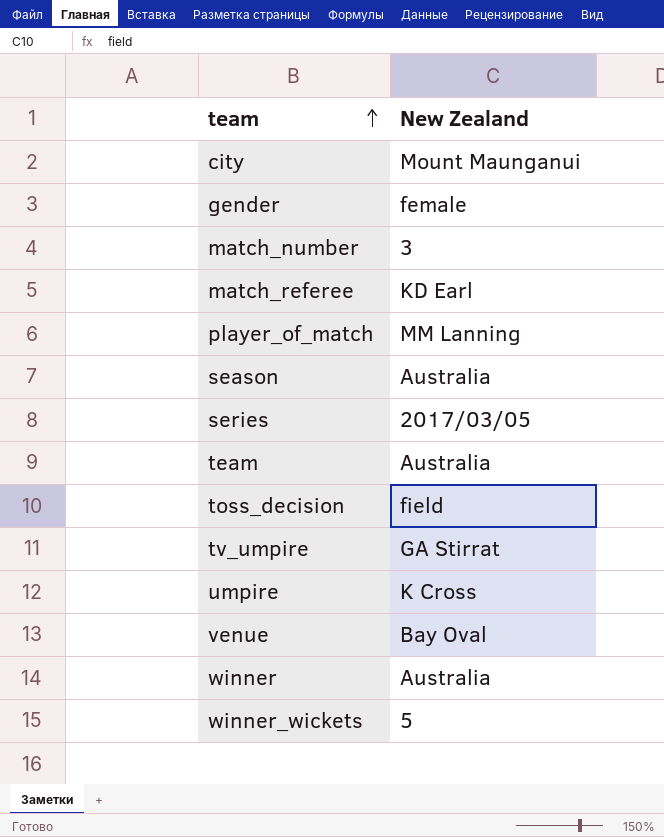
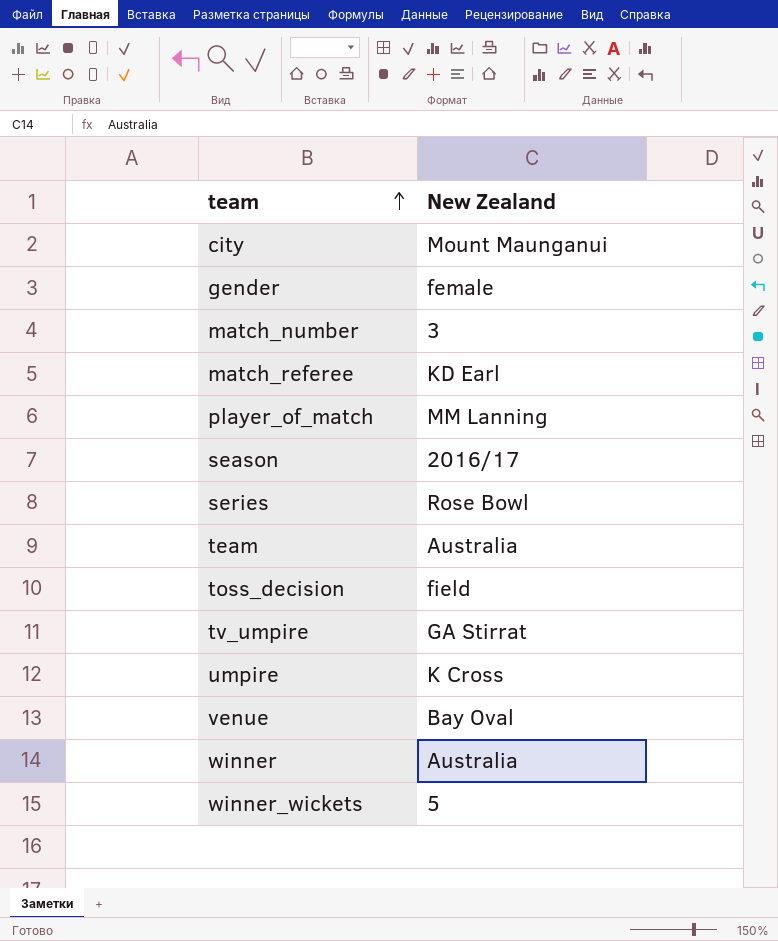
season | New Zealand: Australia -> 2016/17
series | New Zealand: 2017/03/05 -> Rose Bowl

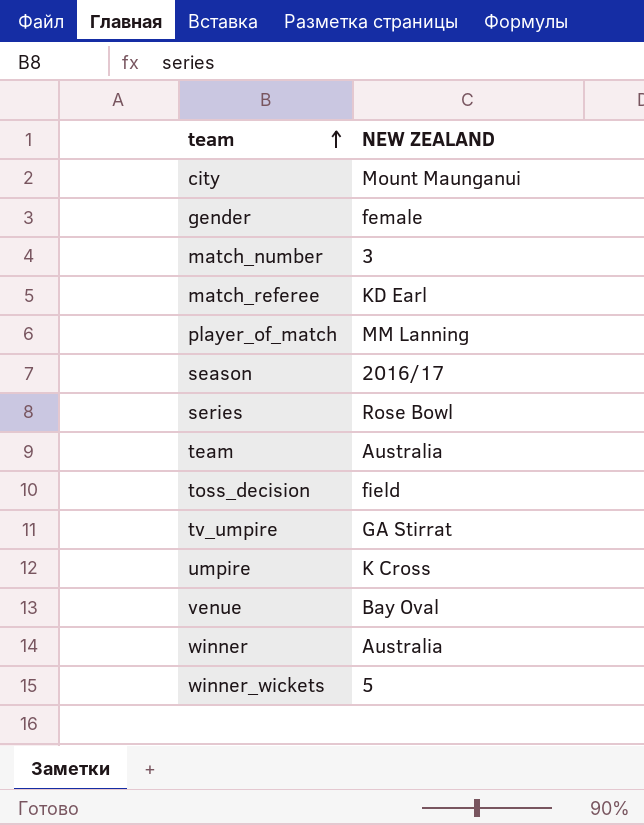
column name: New Zealand -> NEW ZEALAND

